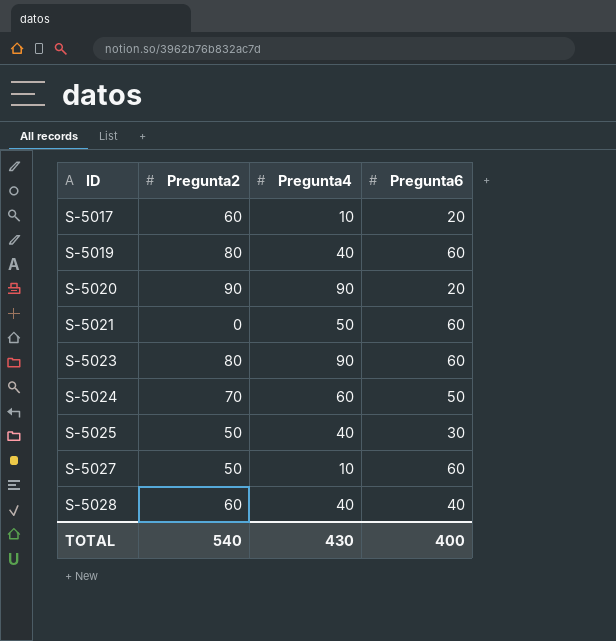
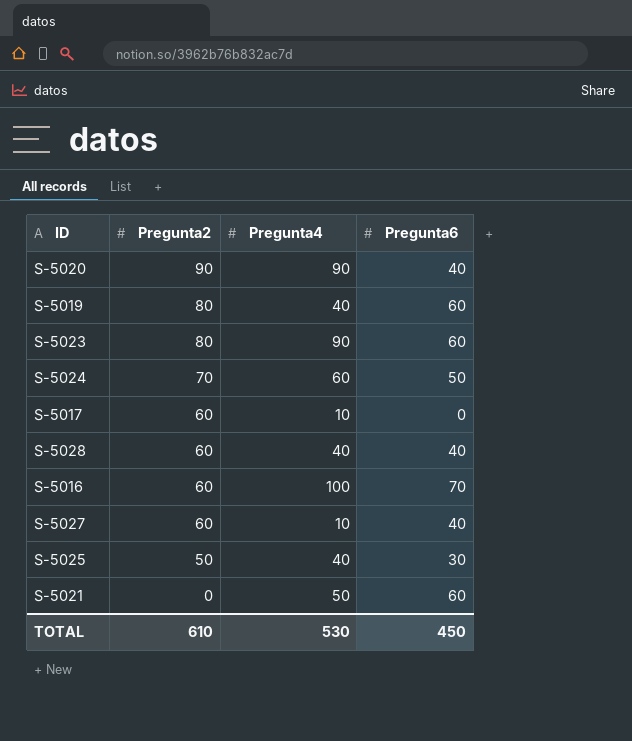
row order: ID ascending -> Pregunta2 descending
S-5020 | Pregunta6: 20 -> 40
S-5017 | Pregunta6: 20 -> 0
row S-5016: none -> 60 | 100 | 70
S-5027 | Pregunta2: 50 -> 60
S-5027 | Pregunta6: 60 -> 40
TOTAL | Pregunta2: 540 -> 610
TOTAL | Pregunta4: 430 -> 530
TOTAL | Pregunta6: 400 -> 450

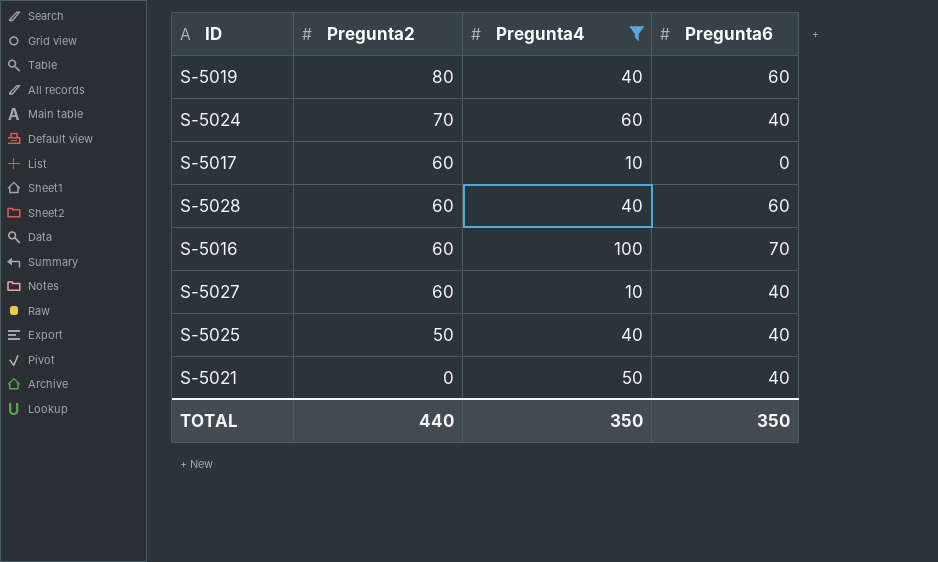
filter: none -> Pregunta4 != 90
S-5024 | Pregunta6: 50 -> 40
S-5028 | Pregunta6: 40 -> 60
S-5025 | Pregunta6: 30 -> 40
S-5021 | Pregunta6: 60 -> 40
TOTAL | Pregunta2: 610 -> 440
TOTAL | Pregunta4: 530 -> 350
TOTAL | Pregunta6: 450 -> 350

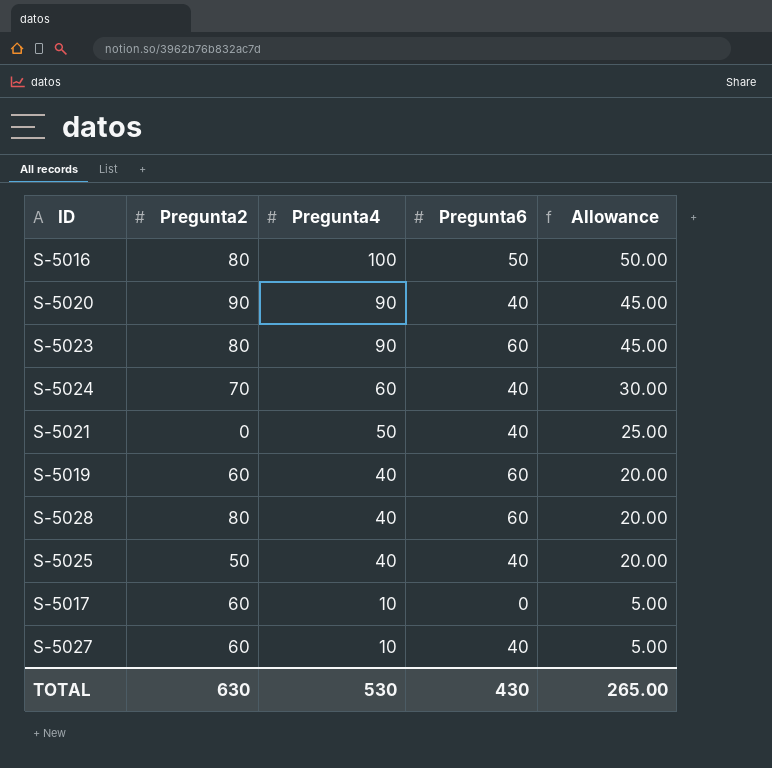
filter: Pregunta4 != 90 -> none
row order: Pregunta2 descending -> Pregunta4 descending
column Allowance | formula: none -> [Pregunta4] * 0.5
S-5016 | Pregunta2: 60 -> 80
S-5016 | Pregunta6: 70 -> 50
S-5019 | Pregunta2: 80 -> 60
S-5028 | Pregunta2: 60 -> 80
TOTAL | Pregunta2: 440 -> 630
TOTAL | Pregunta4: 350 -> 530
TOTAL | Pregunta6: 350 -> 430

